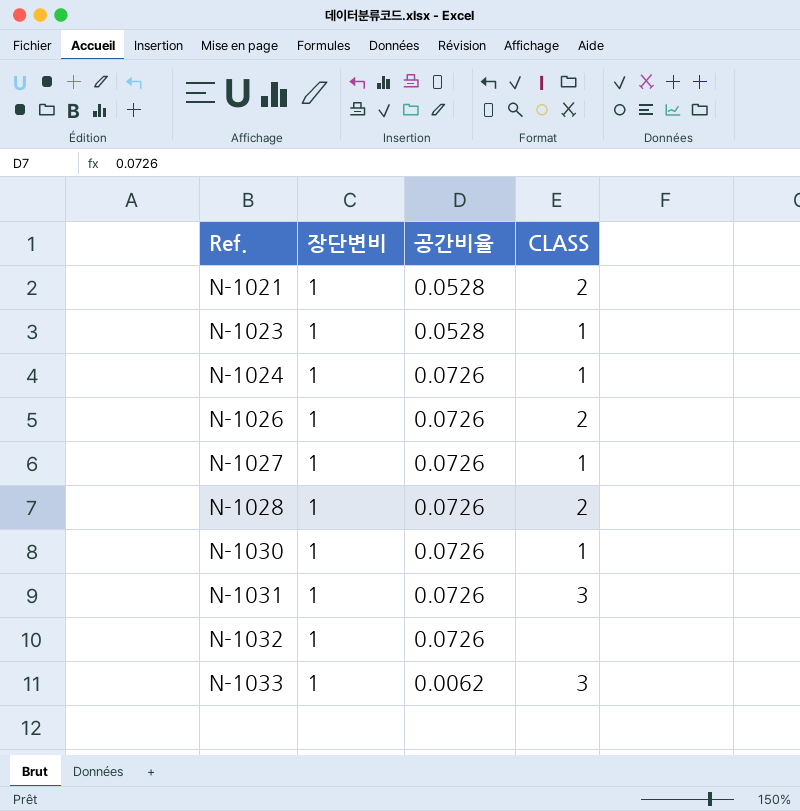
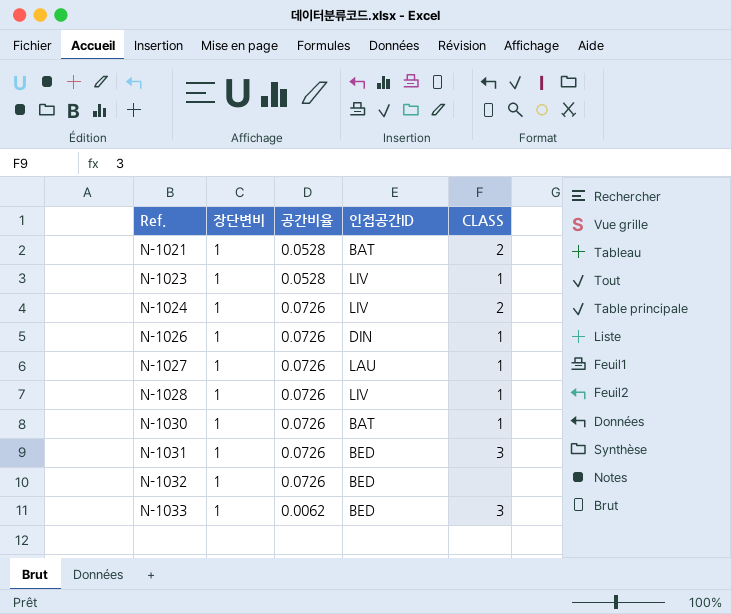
column 인접공간ID | position: none -> 4
N-1024 | CLASS: 1 -> 2
N-1026 | CLASS: 2 -> 1
N-1028 | CLASS: 2 -> 1

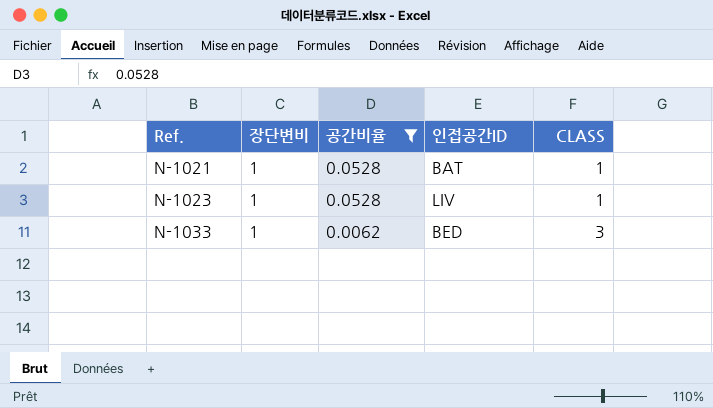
filter: none -> 공간비율 != 0.0726
N-1021 | CLASS: 2 -> 1

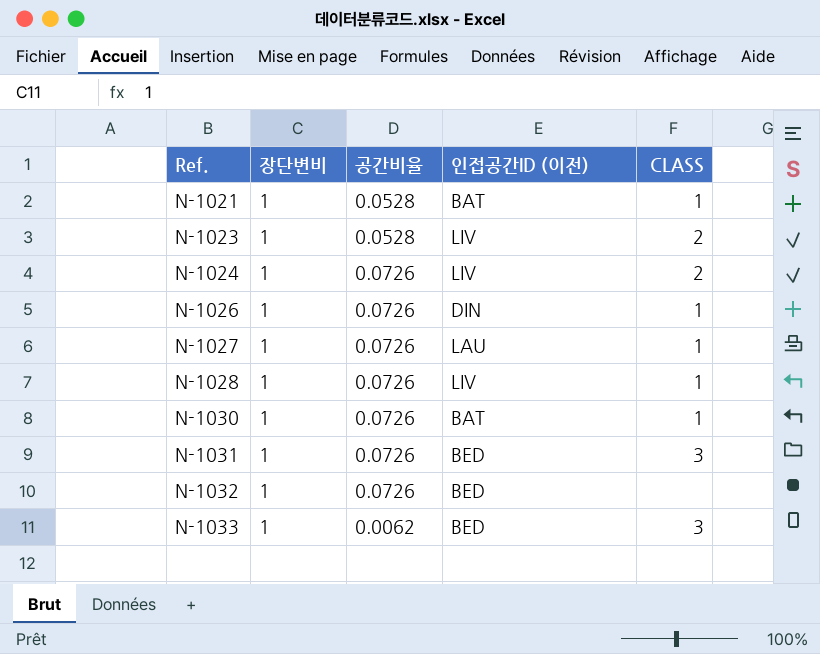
filter: 공간비율 != 0.0726 -> none
column name: 인접공간ID -> 인접공간ID (이전)
N-1023 | CLASS: 1 -> 2

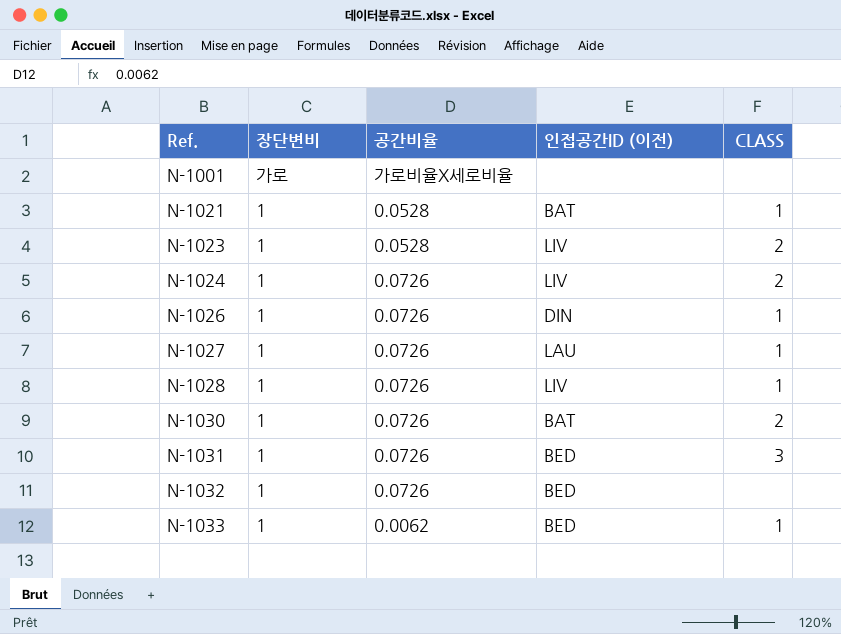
row N-1001: none -> 가로 | 가로비율X세로비율 | none | none
N-1030 | CLASS: 1 -> 2
N-1033 | CLASS: 3 -> 1

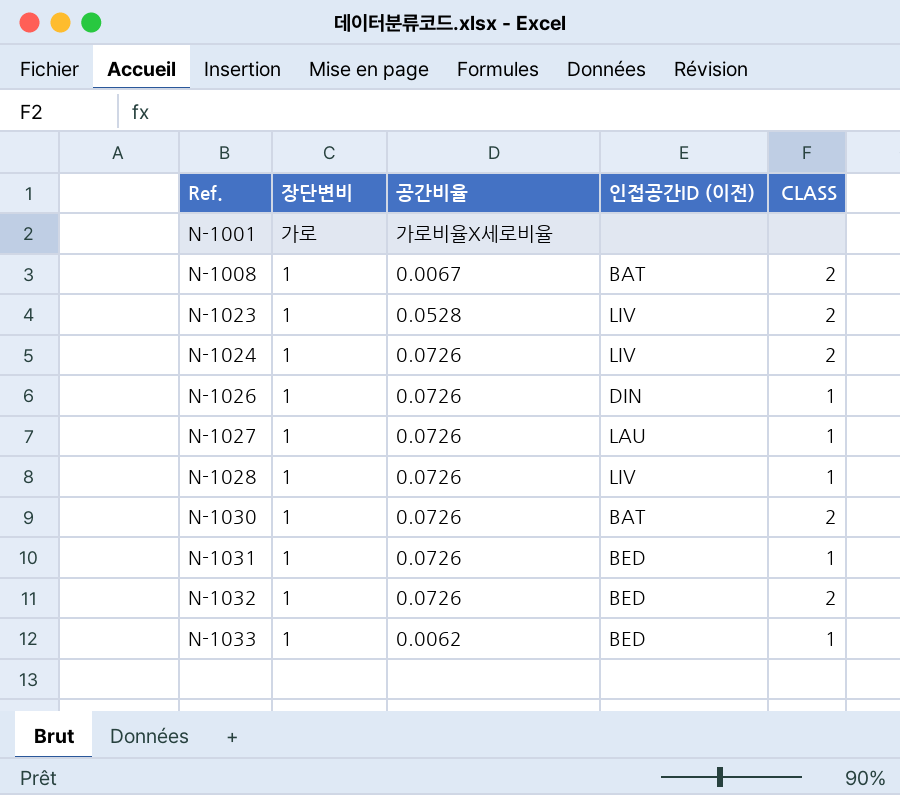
row N-1021: 1 | 0.0528 | BAT | 1 -> none
row N-1008: none -> 1 | 0.0067 | BAT | 2
N-1031 | CLASS: 3 -> 1
N-1032 | CLASS: none -> 2

